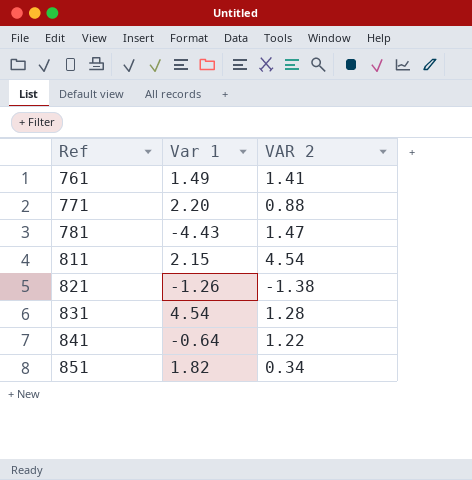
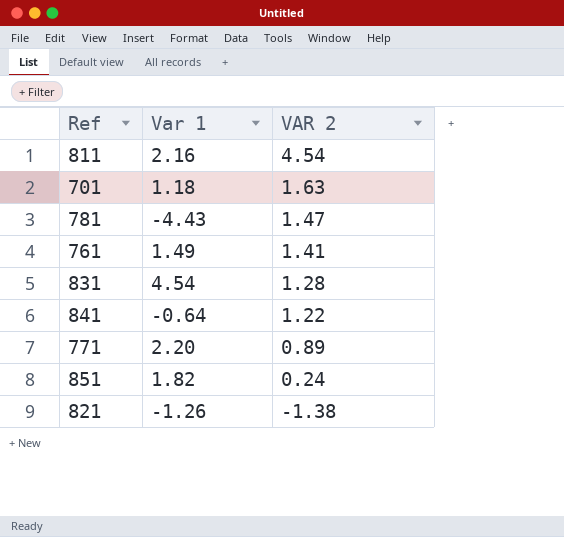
row order: Ref ascending -> VAR 2 descending
811 | Var 1: 2.15 -> 2.16
row 701: none -> 1.18 | 1.63
771 | VAR 2: 0.88 -> 0.89
851 | VAR 2: 0.34 -> 0.24

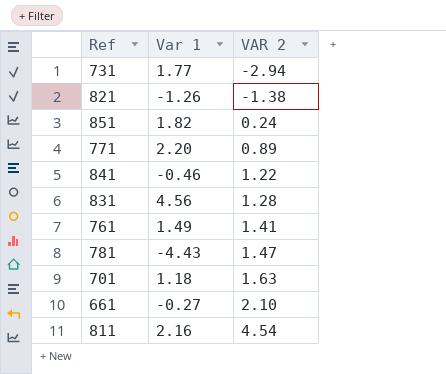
row order: VAR 2 descending -> VAR 2 ascending
row 731: none -> 1.77 | -2.94
841 | Var 1: -0.64 -> -0.46
831 | Var 1: 4.54 -> 4.56
row 661: none -> -0.27 | 2.10

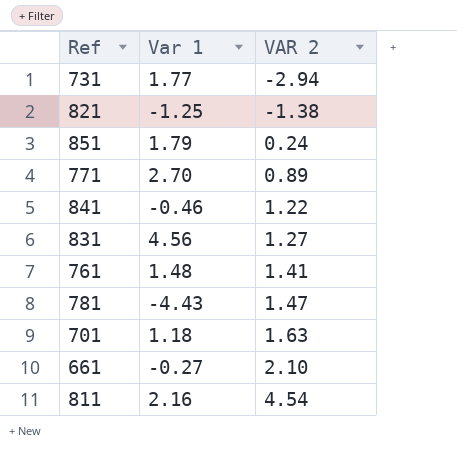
821 | Var 1: -1.26 -> -1.25
851 | Var 1: 1.82 -> 1.79
771 | Var 1: 2.20 -> 2.70
831 | VAR 2: 1.28 -> 1.27
761 | Var 1: 1.49 -> 1.48

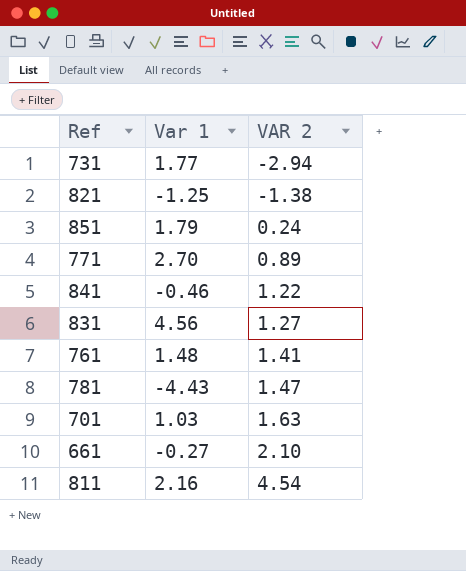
701 | Var 1: 1.18 -> 1.03

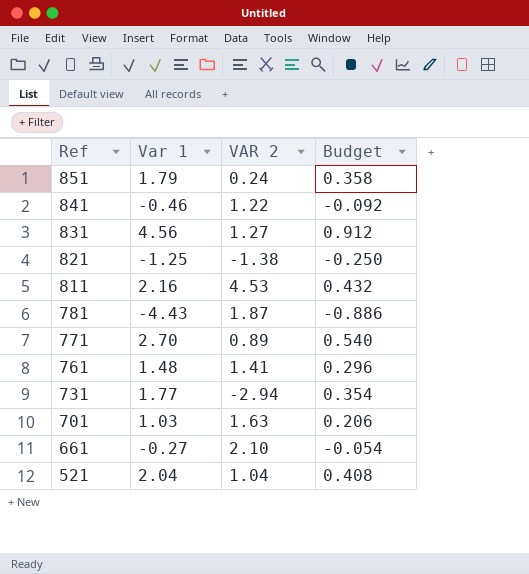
row order: VAR 2 ascending -> Ref descending
column Budget | formula: none -> [Var 1] * 0.2
811 | VAR 2: 4.54 -> 4.53
781 | VAR 2: 1.47 -> 1.87
row 521: none -> 2.04 | 1.04 | 0.408

